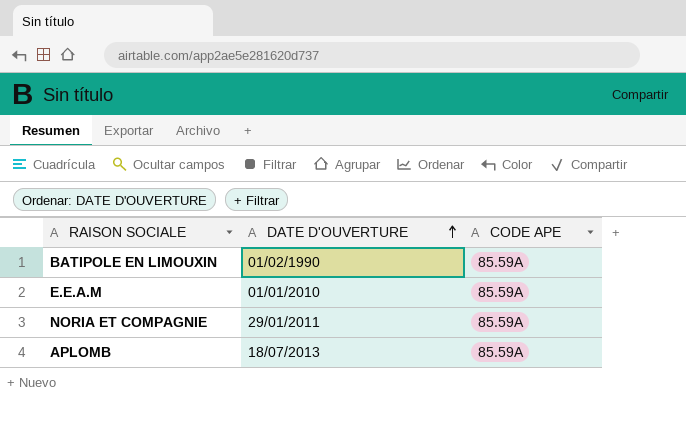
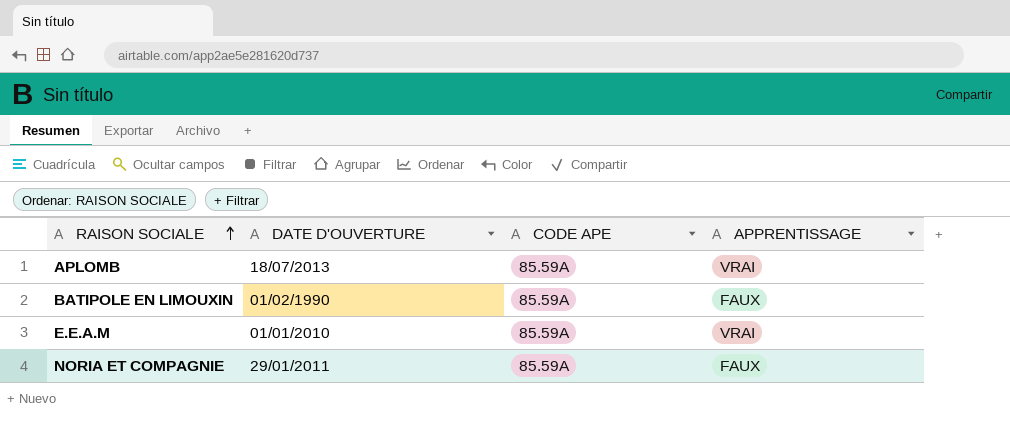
row order: DATE D'OUVERTURE ascending -> RAISON SOCIALE ascending
column APPRENTISSAGE | position: none -> 4

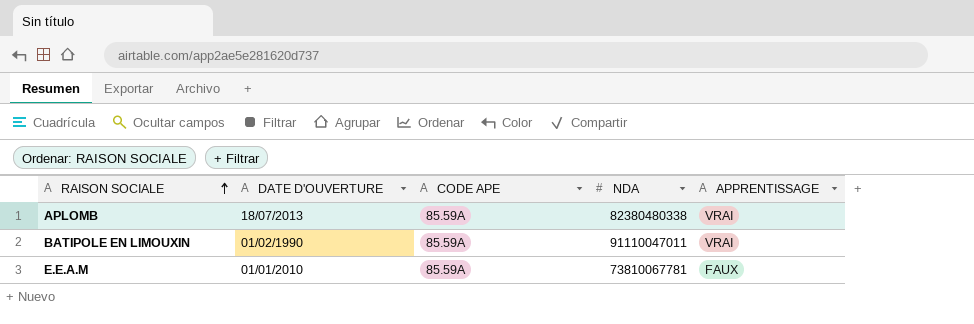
column NDA | position: none -> 4
row NORIA ET COMPAGNIE: 29/01/2011 | 85.59A | FAUX -> none
BATIPOLE EN LIMOUXIN | APPRENTISSAGE: FAUX -> VRAI
E.E.A.M | APPRENTISSAGE: VRAI -> FAUX

